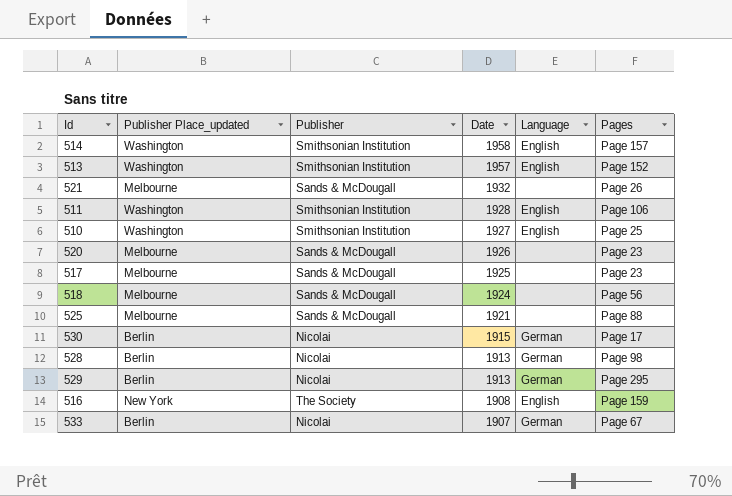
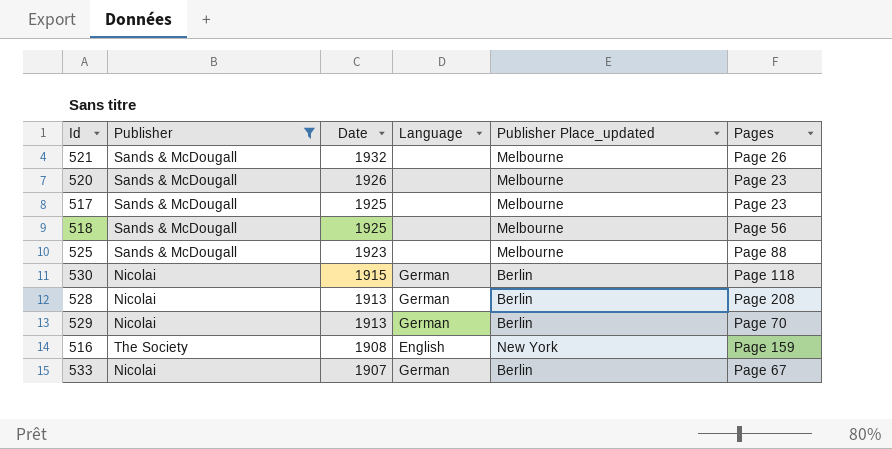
filter: none -> Publisher != Smithsonian Institution
column Publisher Place_updated | position: 2 -> 5
518 | Date: 1924 -> 1925
525 | Date: 1921 -> 1923
530 | Pages: Page 17 -> Page 118
528 | Pages: Page 98 -> Page 208
529 | Pages: Page 295 -> Page 70

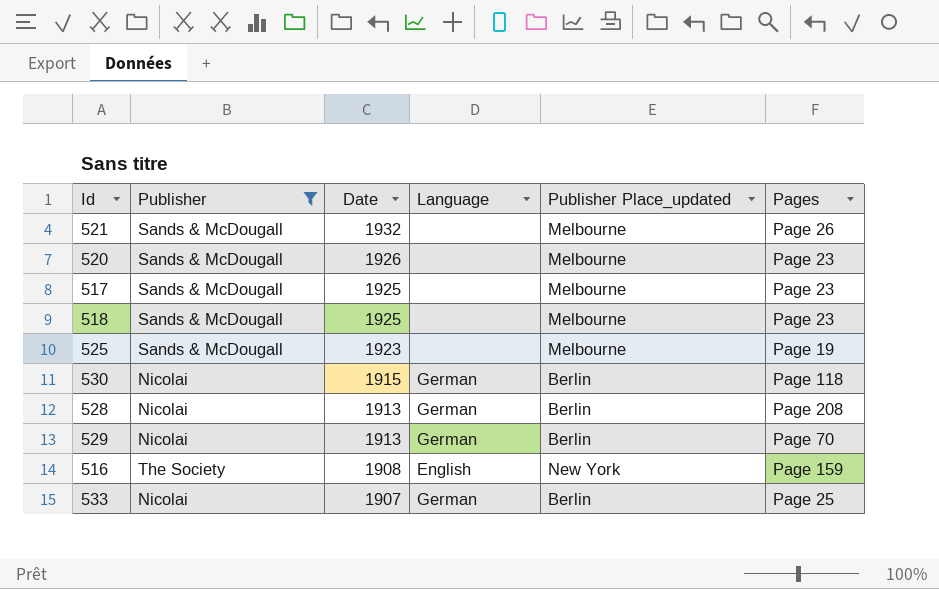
518 | Pages: Page 56 -> Page 23
525 | Pages: Page 88 -> Page 19
533 | Pages: Page 67 -> Page 25

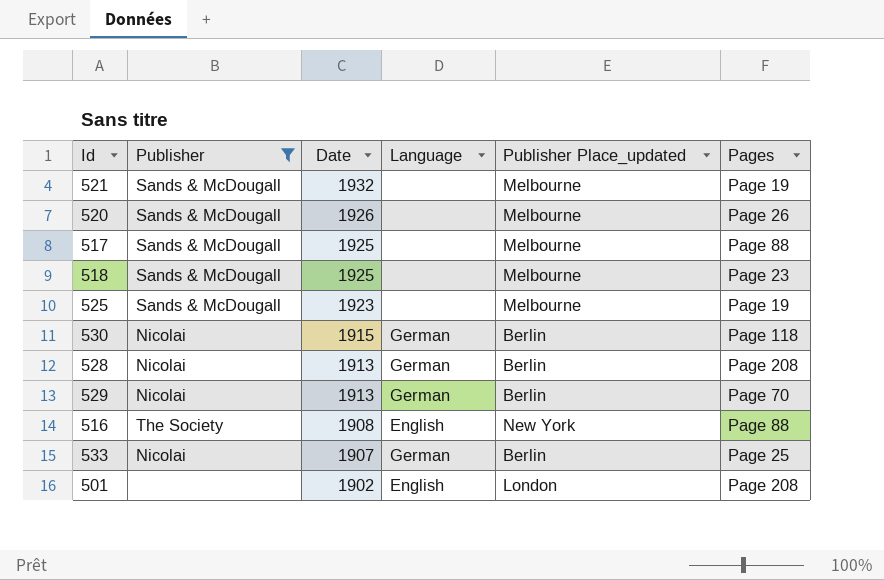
521 | Pages: Page 26 -> Page 19
520 | Pages: Page 23 -> Page 26
517 | Pages: Page 23 -> Page 88
516 | Pages: Page 159 -> Page 88
row 501: none -> none | 1902 | English | London | Page 208

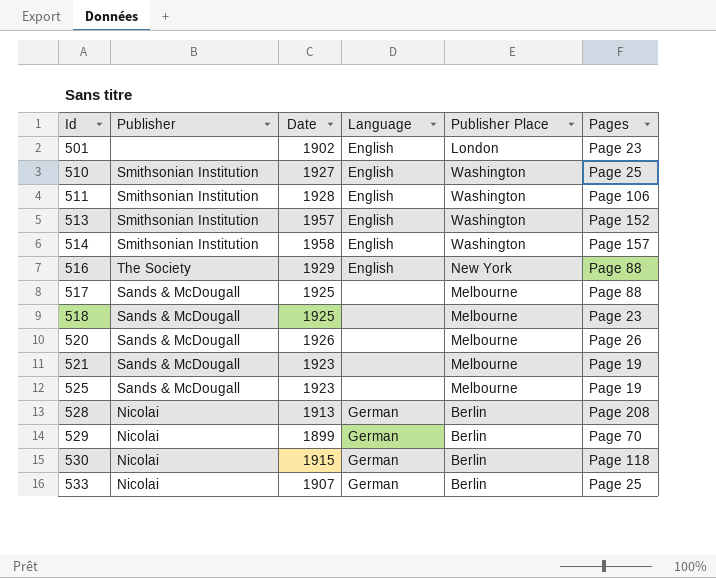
filter: Publisher != Smithsonian Institution -> none
row order: Date descending -> Id ascending
column name: Publisher Place_updated -> Publisher Place
501 | Pages: Page 208 -> Page 23
516 | Date: 1908 -> 1929
521 | Date: 1932 -> 1923
529 | Date: 1913 -> 1899

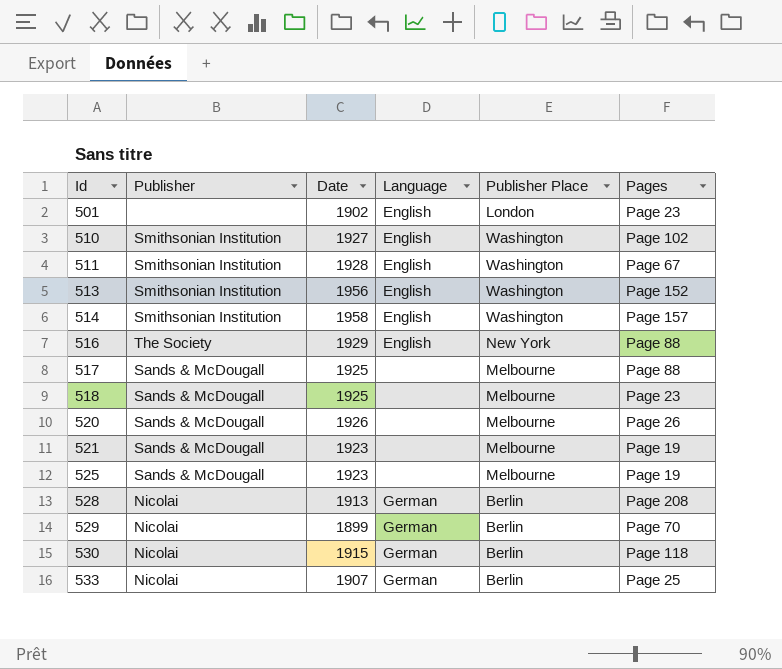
510 | Pages: Page 25 -> Page 102
511 | Pages: Page 106 -> Page 67
513 | Date: 1957 -> 1956

